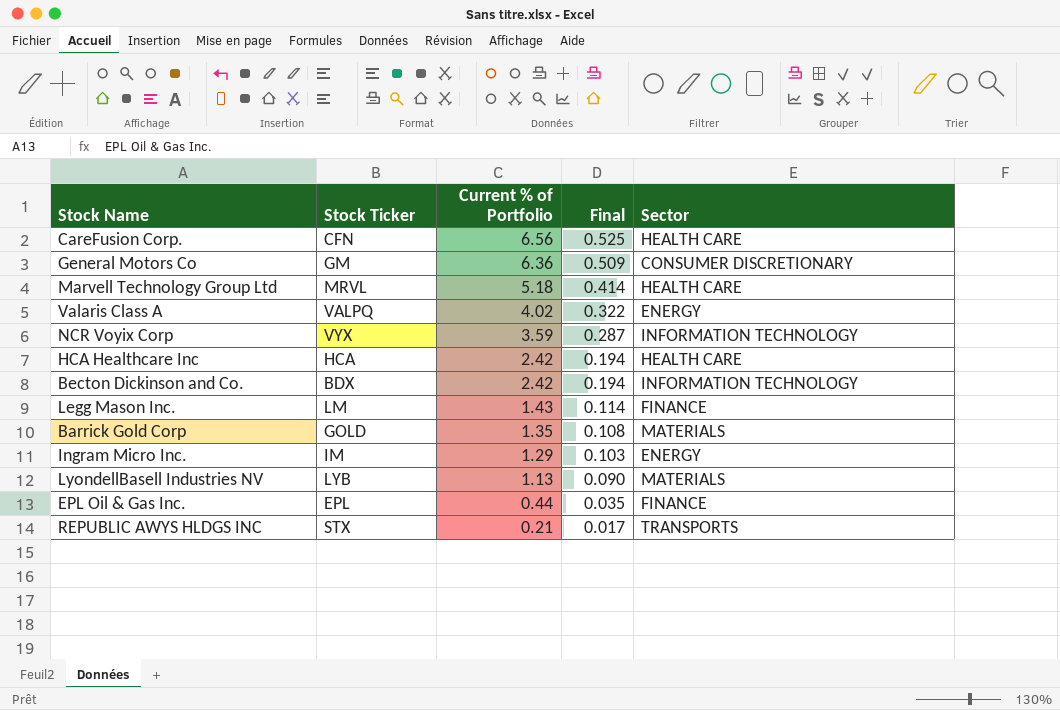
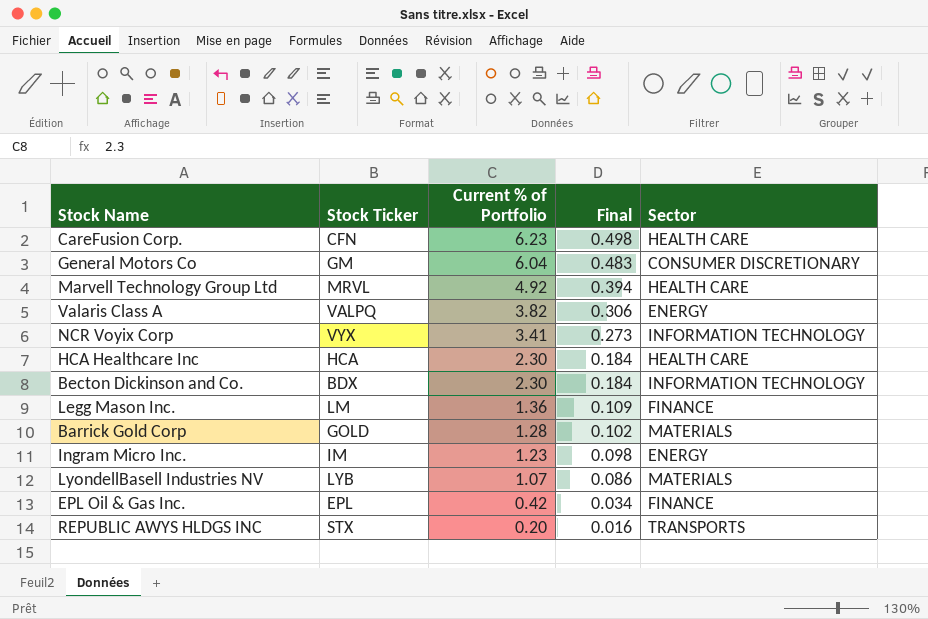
CareFusion Corp. | Current % of Portfolio: 6.56 -> 6.23
CareFusion Corp. | Final: 0.525 -> 0.498
General Motors Co | Current % of Portfolio: 6.36 -> 6.04
General Motors Co | Final: 0.509 -> 0.483
Marvell Technology Group Ltd | Current % of Portfolio: 5.18 -> 4.92
Marvell Technology Group Ltd | Final: 0.414 -> 0.394
Valaris Class A | Current % of Portfolio: 4.02 -> 3.82
Valaris Class A | Final: 0.322 -> 0.306
NCR Voyix Corp | Current % of Portfolio: 3.59 -> 3.41
NCR Voyix Corp | Final: 0.287 -> 0.273
HCA Healthcare Inc | Current % of Portfolio: 2.42 -> 2.30
HCA Healthcare Inc | Final: 0.194 -> 0.184
Becton Dickinson and Co. | Current % of Portfolio: 2.42 -> 2.30
Becton Dickinson and Co. | Final: 0.194 -> 0.184
Legg Mason Inc. | Current % of Portfolio: 1.43 -> 1.36
Legg Mason Inc. | Final: 0.114 -> 0.109
Barrick Gold Corp | Current % of Portfolio: 1.35 -> 1.28
Barrick Gold Corp | Final: 0.108 -> 0.102
Ingram Micro Inc. | Current % of Portfolio: 1.29 -> 1.23
Ingram Micro Inc. | Final: 0.103 -> 0.098
LyondellBasell Industries NV | Current % of Portfolio: 1.13 -> 1.07
LyondellBasell Industries NV | Final: 0.090 -> 0.086
EPL Oil & Gas Inc. | Current % of Portfolio: 0.44 -> 0.42
EPL Oil & Gas Inc. | Final: 0.035 -> 0.034
REPUBLIC AWYS HLDGS INC | Current % of Portfolio: 0.21 -> 0.20
REPUBLIC AWYS HLDGS INC | Final: 0.017 -> 0.016

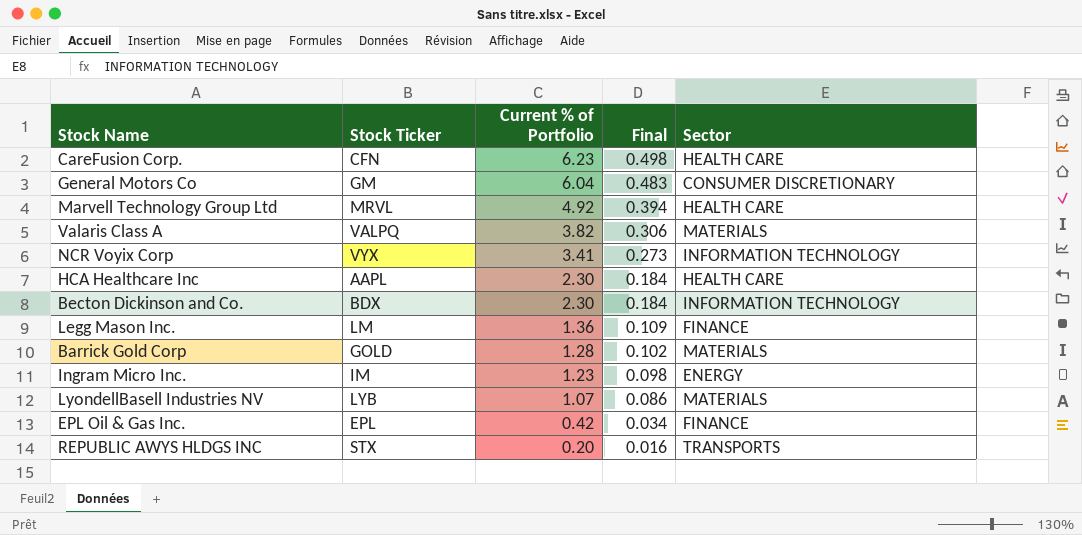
Valaris Class A | Sector: ENERGY -> MATERIALS
HCA Healthcare Inc | Stock Ticker: HCA -> AAPL

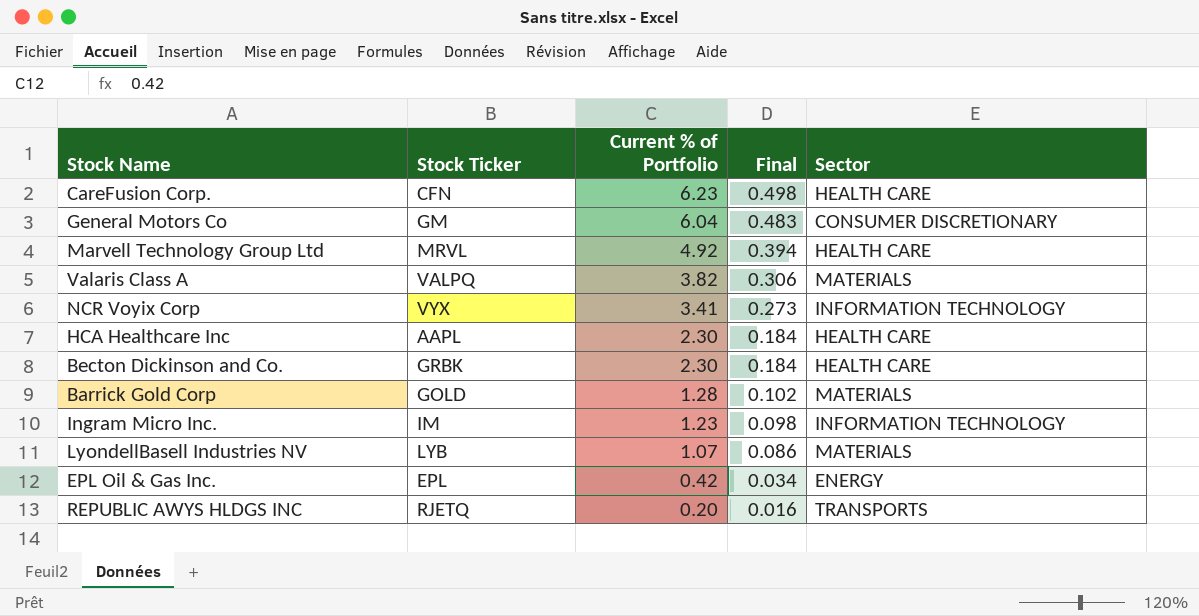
row Legg Mason Inc.: LM | 1.36 | 0.109 | FINANCE -> none
Becton Dickinson and Co. | Stock Ticker: BDX -> GRBK
Becton Dickinson and Co. | Sector: INFORMATION TECHNOLOGY -> HEALTH CARE
Ingram Micro Inc. | Sector: ENERGY -> INFORMATION TECHNOLOGY
EPL Oil & Gas Inc. | Sector: FINANCE -> ENERGY
REPUBLIC AWYS HLDGS INC | Stock Ticker: STX -> RJETQ

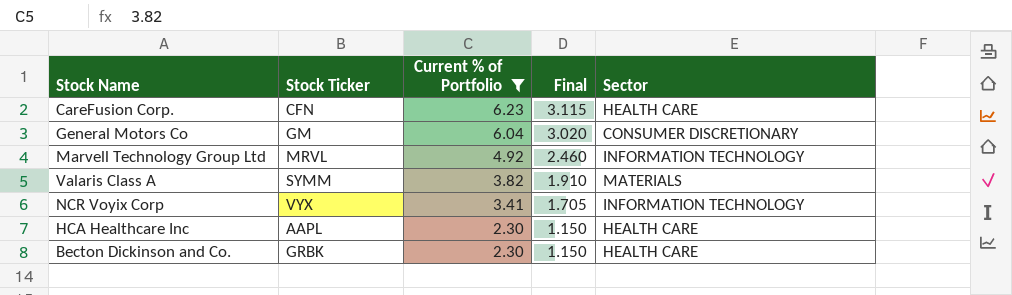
filter: none -> Current % of Portfolio >= 2.30
column Final | formula: [Current % of Portfolio] * 0.08 -> [Current % of Portfolio] * 0.5
Marvell Technology Group Ltd | Sector: HEALTH CARE -> INFORMATION TECHNOLOGY
Valaris Class A | Stock Ticker: VALPQ -> SYMM

